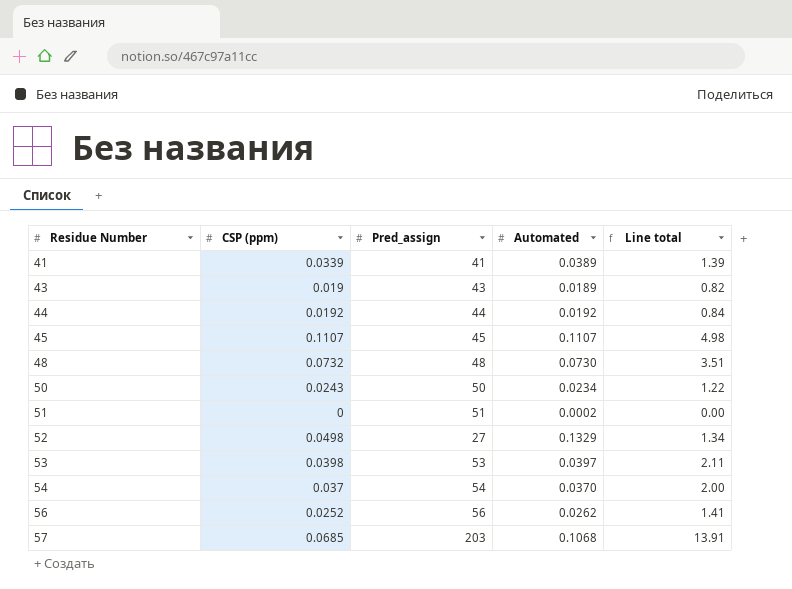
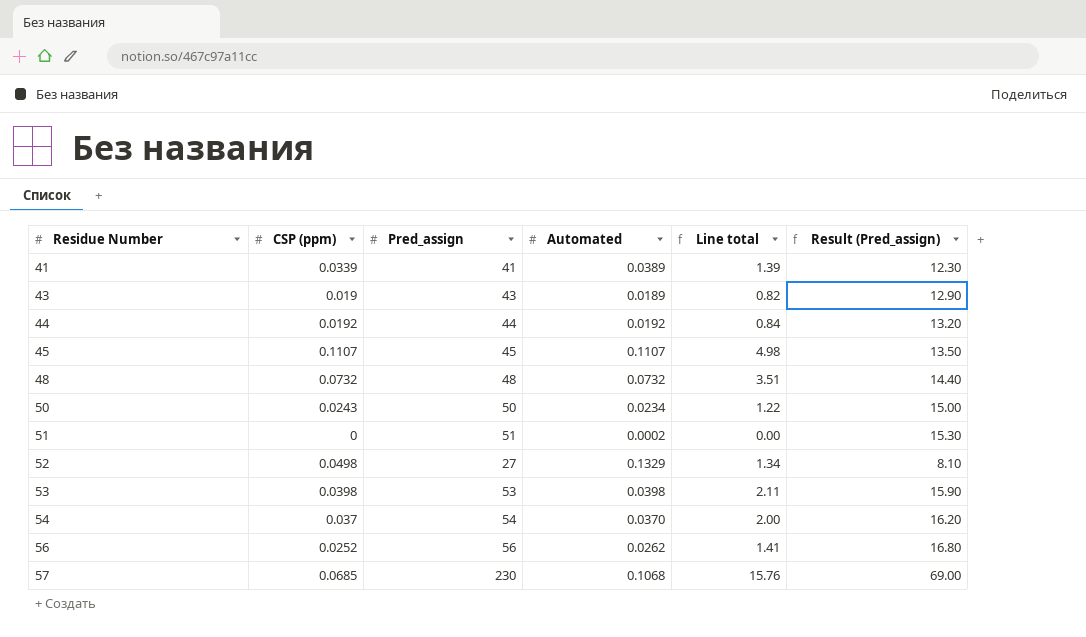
column Result (Pred_assign) | formula: none -> [Pred_assign] * 0.3
48 | Automated: 0.0730 -> 0.0732
53 | Automated: 0.0397 -> 0.0398
57 | Pred_assign: 203 -> 230
57 | Line total: 13.91 -> 15.76

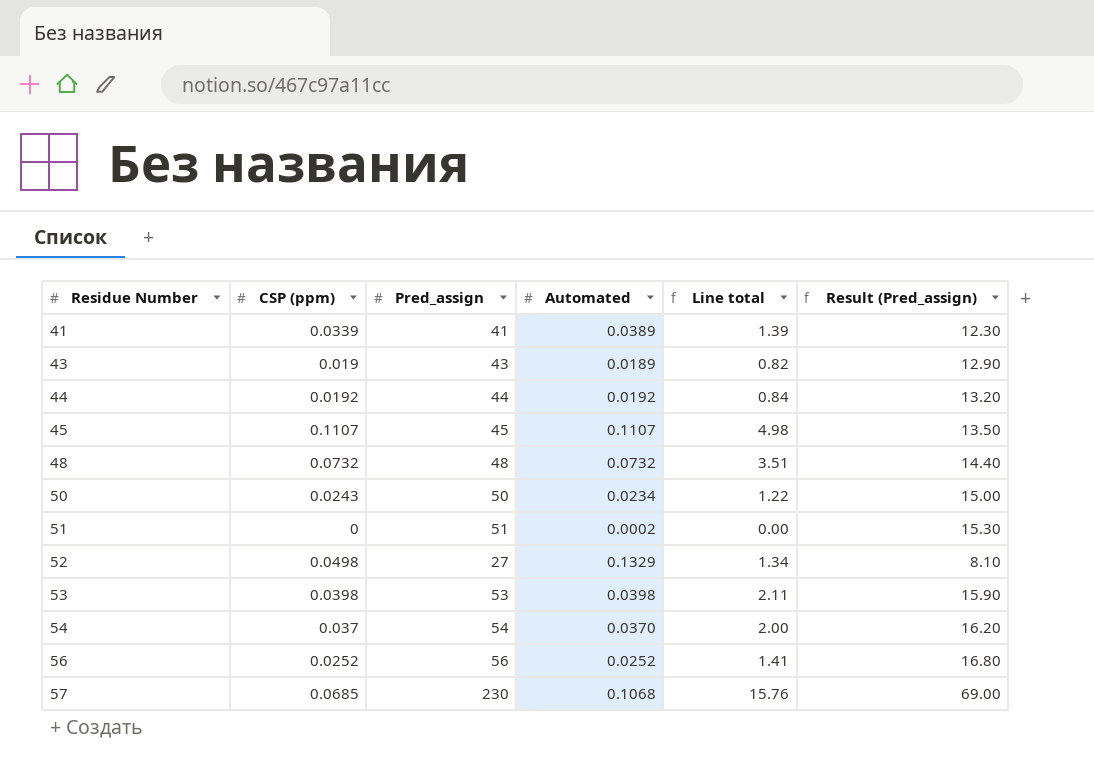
56 | Automated: 0.0262 -> 0.0252

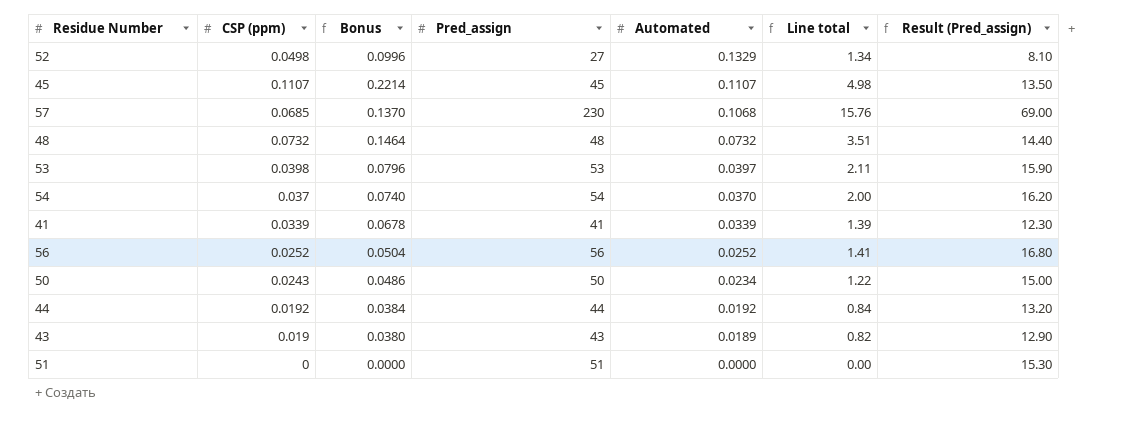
row order: Residue Number ascending -> Automated descending
column Bonus | formula: none -> [CSP (ppm)] * 2
53 | Automated: 0.0398 -> 0.0397
41 | Automated: 0.0389 -> 0.0339
51 | Automated: 0.0002 -> 0.0000

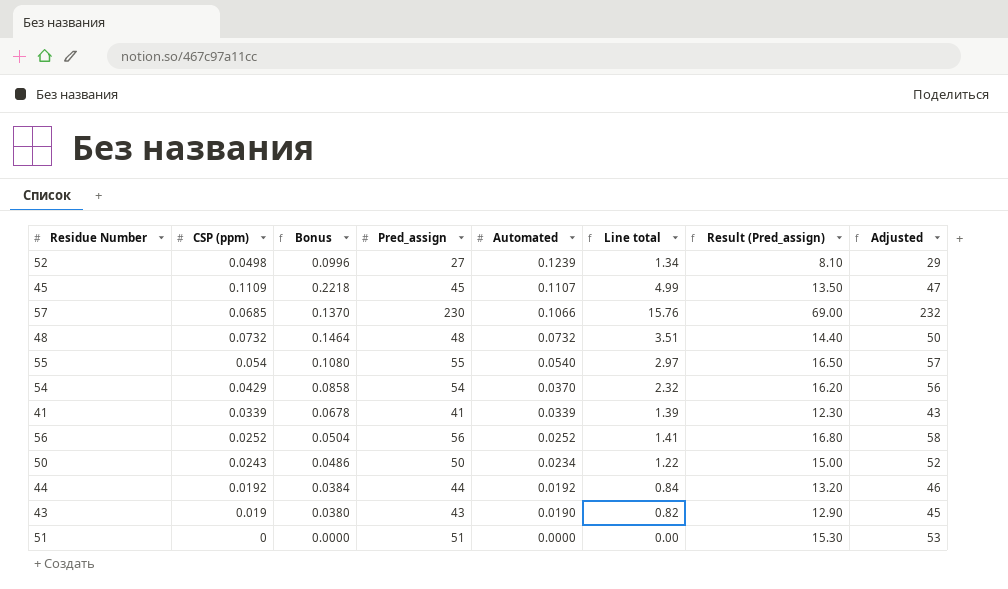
column Adjusted | formula: none -> [Pred_assign] + 2
row 53: 0.0398 | 0.0796 | 53 | 0.0397 | 2.11 | 15.90 -> none
52 | Automated: 0.1329 -> 0.1239
45 | CSP (ppm): 0.1107 -> 0.1109
45 | Bonus: 0.2214 -> 0.2218
45 | Line total: 4.98 -> 4.99
57 | Automated: 0.1068 -> 0.1066
row 55: none -> 0.054 | 0.1080 | 55 | 0.0540 | 2.97 | 16.50 | 57
54 | CSP (ppm): 0.037 -> 0.0429
54 | Bonus: 0.0740 -> 0.0858
54 | Line total: 2.00 -> 2.32
43 | Automated: 0.0189 -> 0.0190

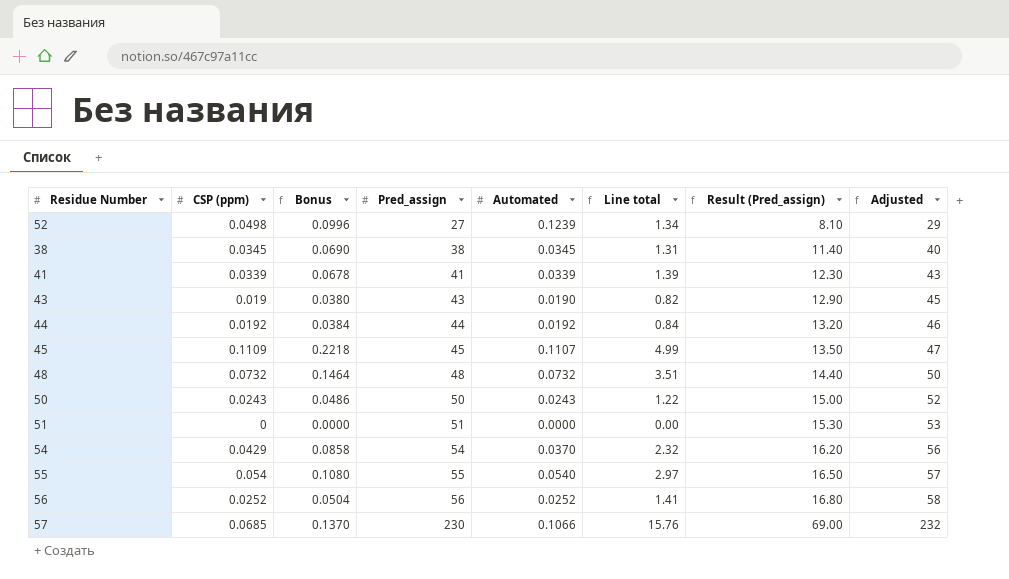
row order: Automated descending -> Pred_assign ascending
row 38: none -> 0.0345 | 0.0690 | 38 | 0.0345 | 1.31 | 11.40 | 40
50 | Automated: 0.0234 -> 0.0243

